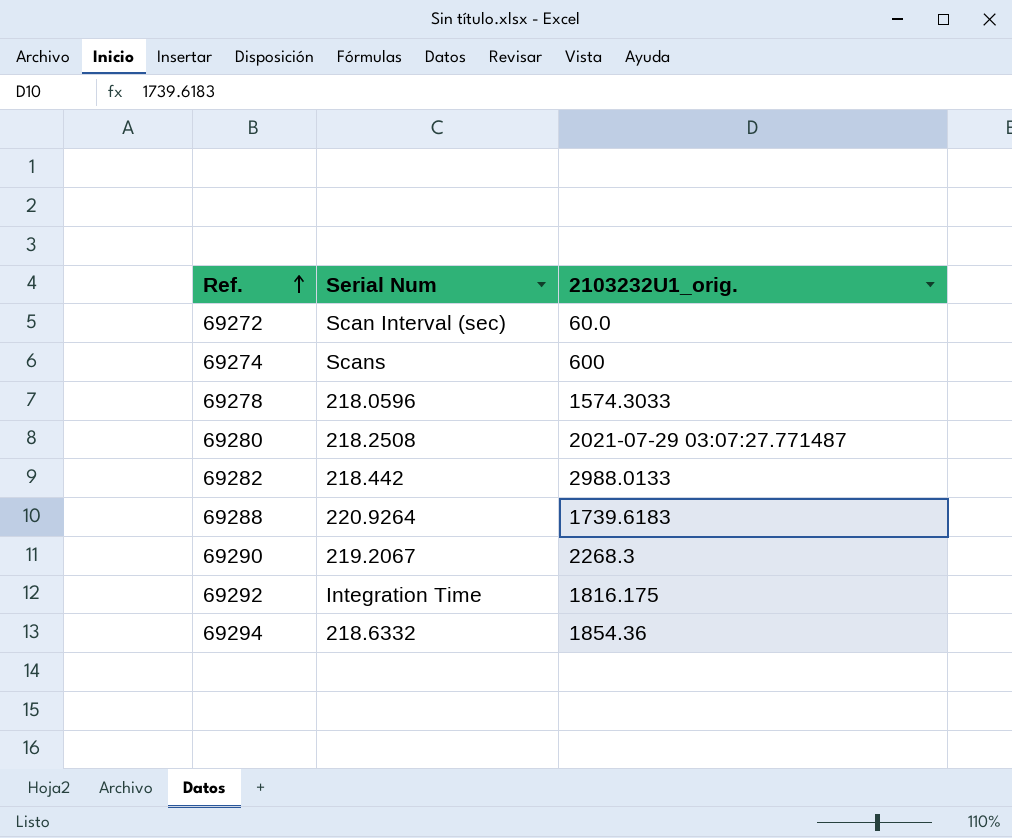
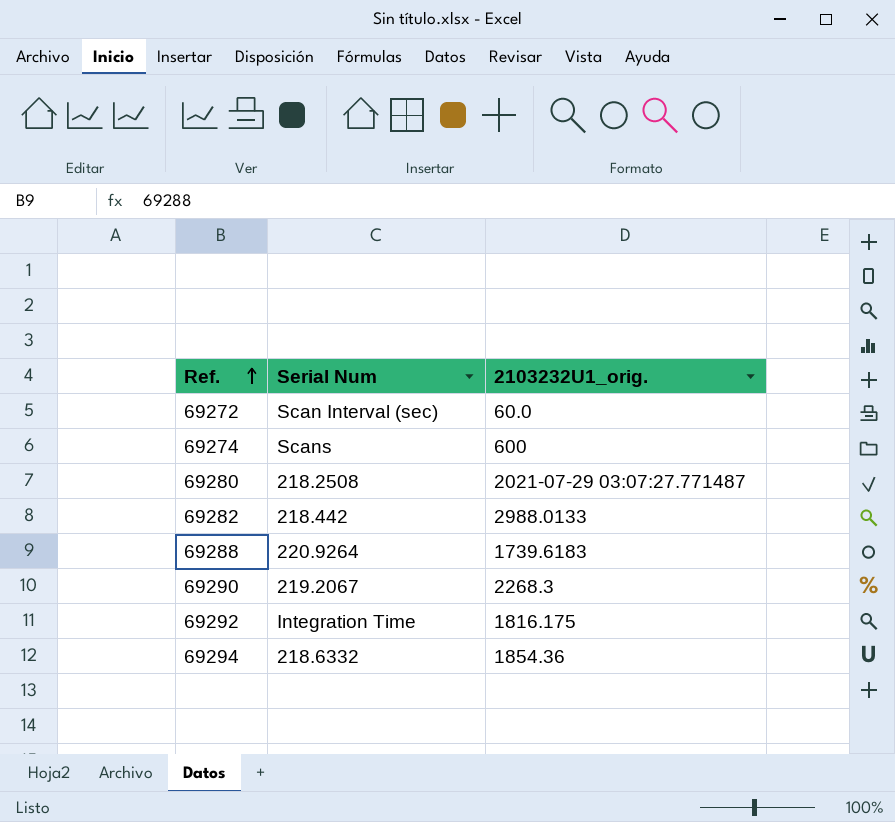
row 69278: 218.0596 | 1574.3033 -> none

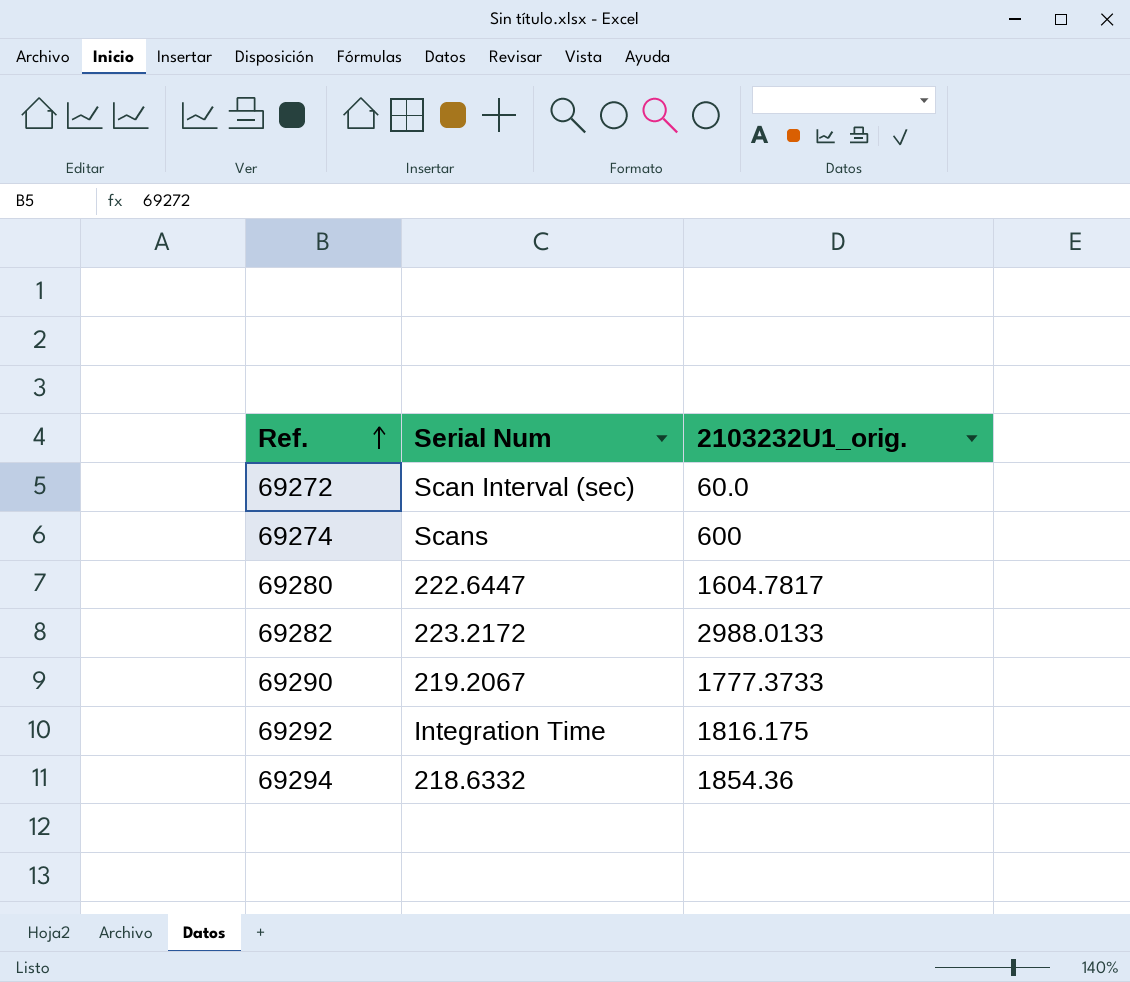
row 69288: 220.9264 | 1739.6183 -> none
69280 | Serial Num: 218.2508 -> 222.6447
69280 | 2103232U1_orig.: 2021-07-29 03:07:27.771487 -> 1604.7817
69282 | Serial Num: 218.442 -> 223.2172
69290 | 2103232U1_orig.: 2268.3 -> 1777.3733

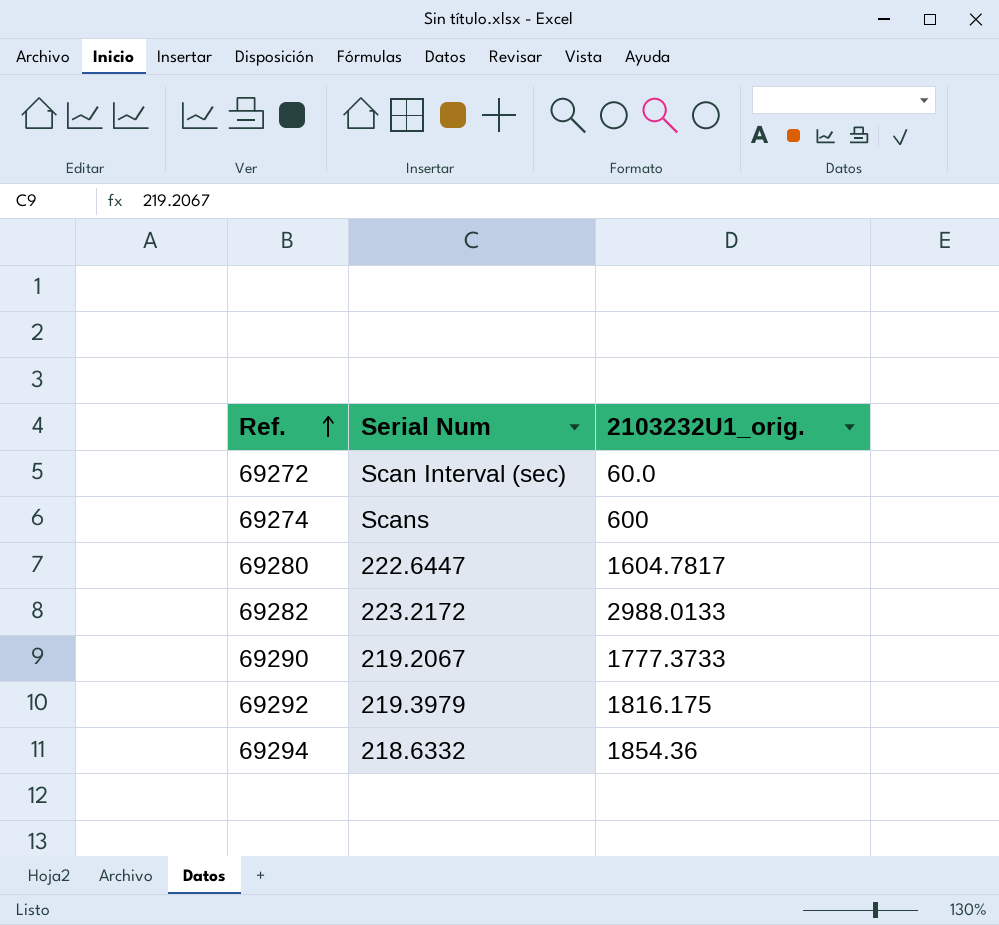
69292 | Serial Num: Integration Time -> 219.3979

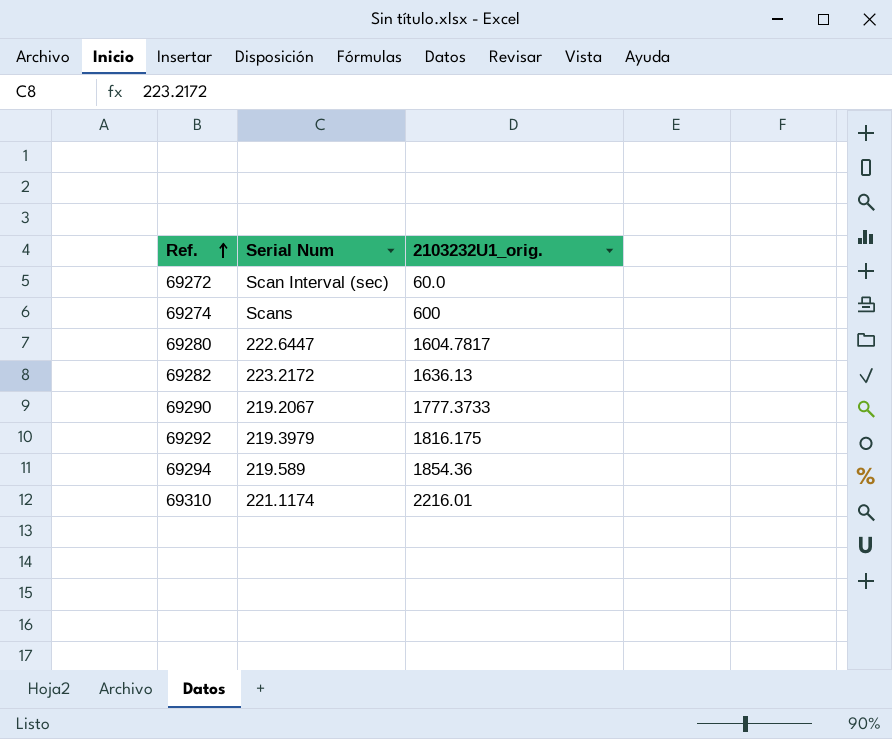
69282 | 2103232U1_orig.: 2988.0133 -> 1636.13
69294 | Serial Num: 218.6332 -> 219.589
row 69310: none -> 221.1174 | 2216.01

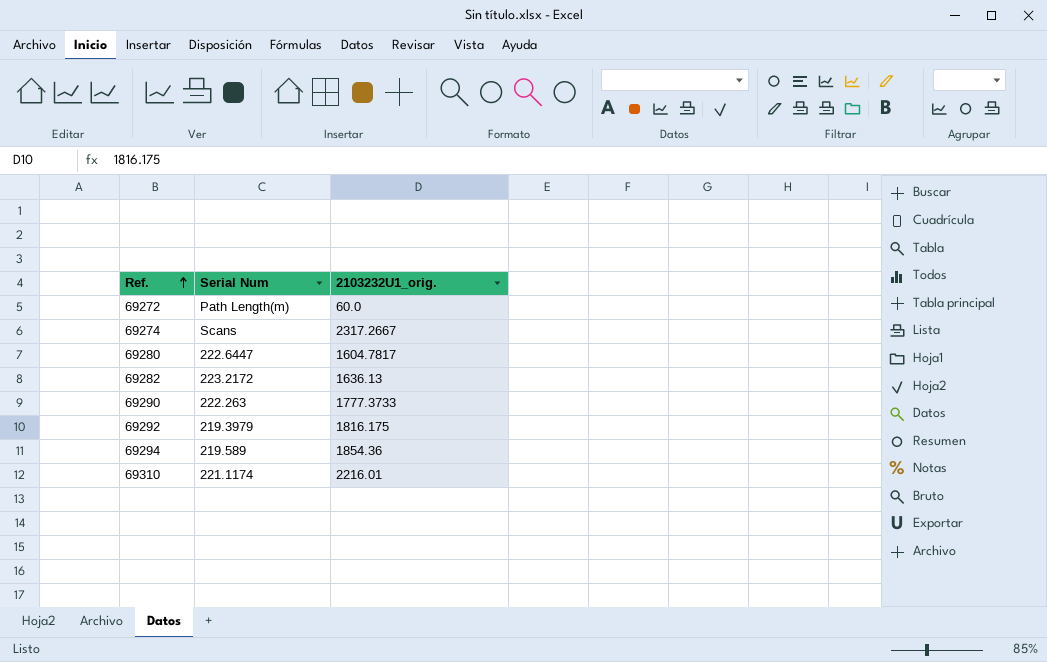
69272 | Serial Num: Scan Interval (sec) -> Path Length(m)
69274 | 2103232U1_orig.: 600 -> 2317.2667
69290 | Serial Num: 219.2067 -> 222.263

